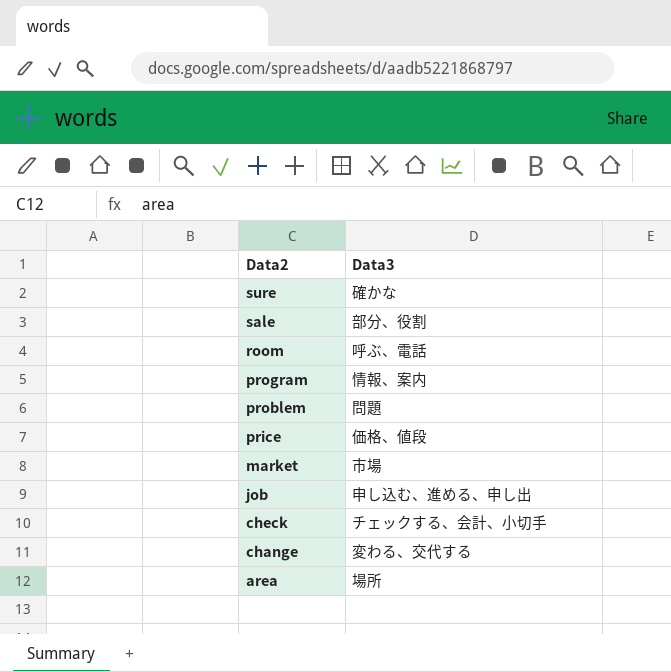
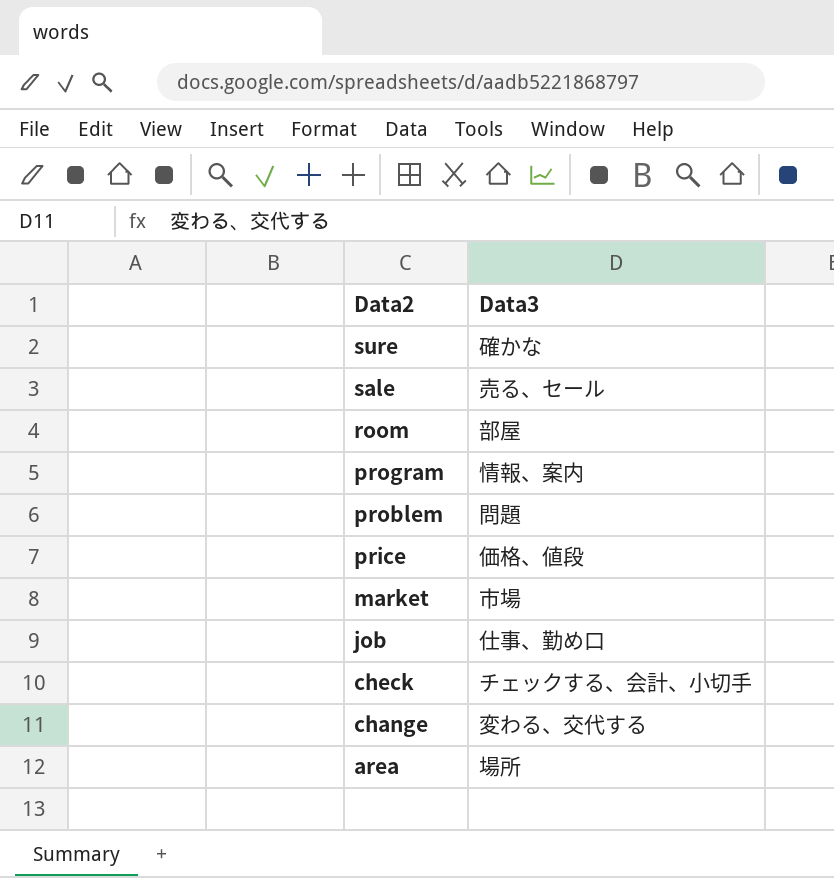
sale | Data3: 部分、役割 -> 売る、セール
room | Data3: 呼ぶ、電話 -> 部屋
job | Data3: 申し込む、進める、申し出 -> 仕事、勤め口

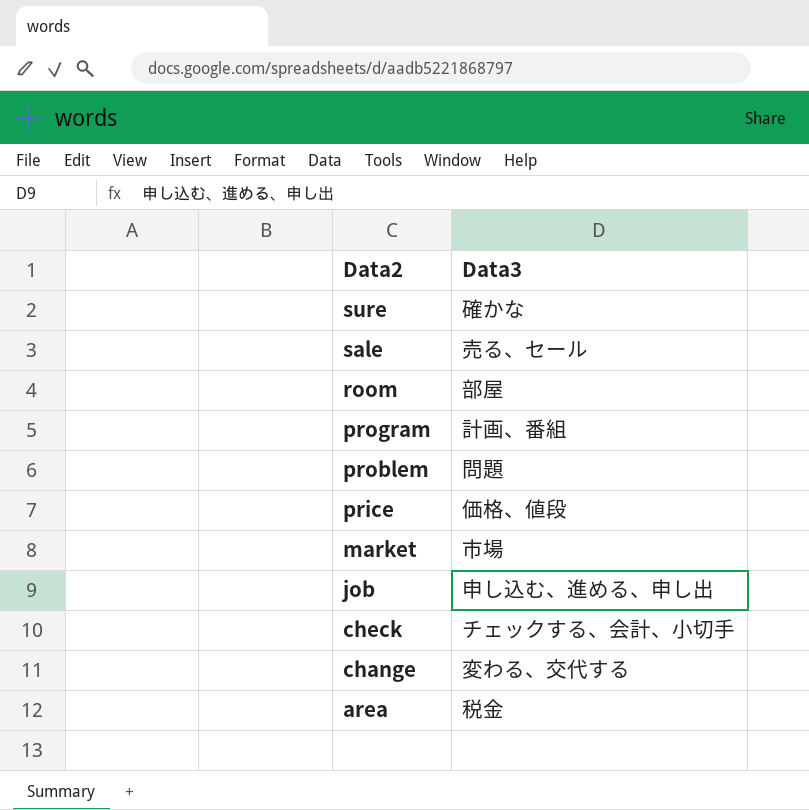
program | Data3: 情報、案内 -> 計画、番組
job | Data3: 仕事、勤め口 -> 申し込む、進める、申し出
area | Data3: 場所 -> 税金

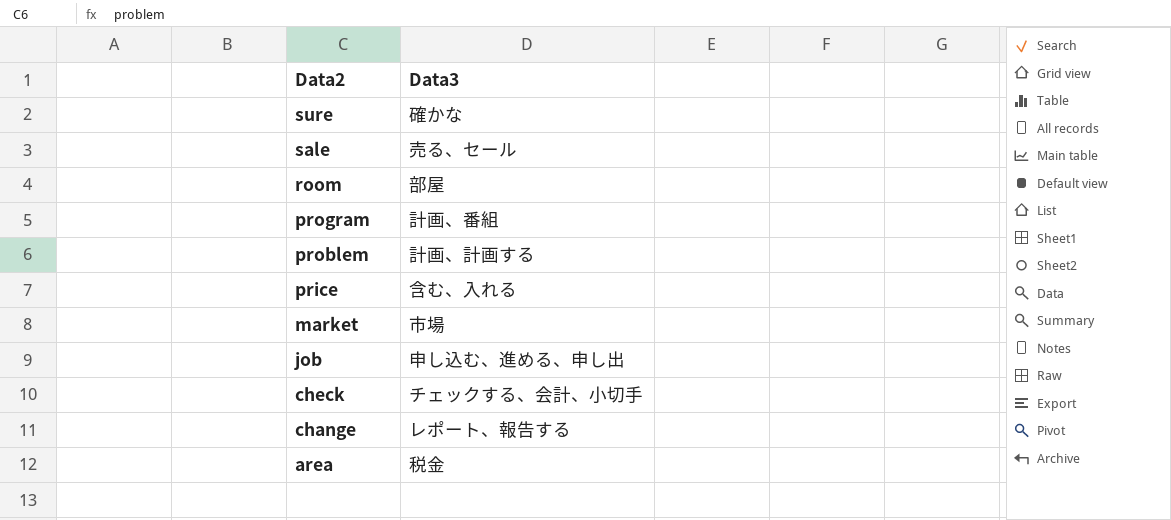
problem | Data3: 問題 -> 計画、計画する
price | Data3: 価格、値段 -> 含む、入れる
change | Data3: 変わる、交代する -> レポート、報告する

